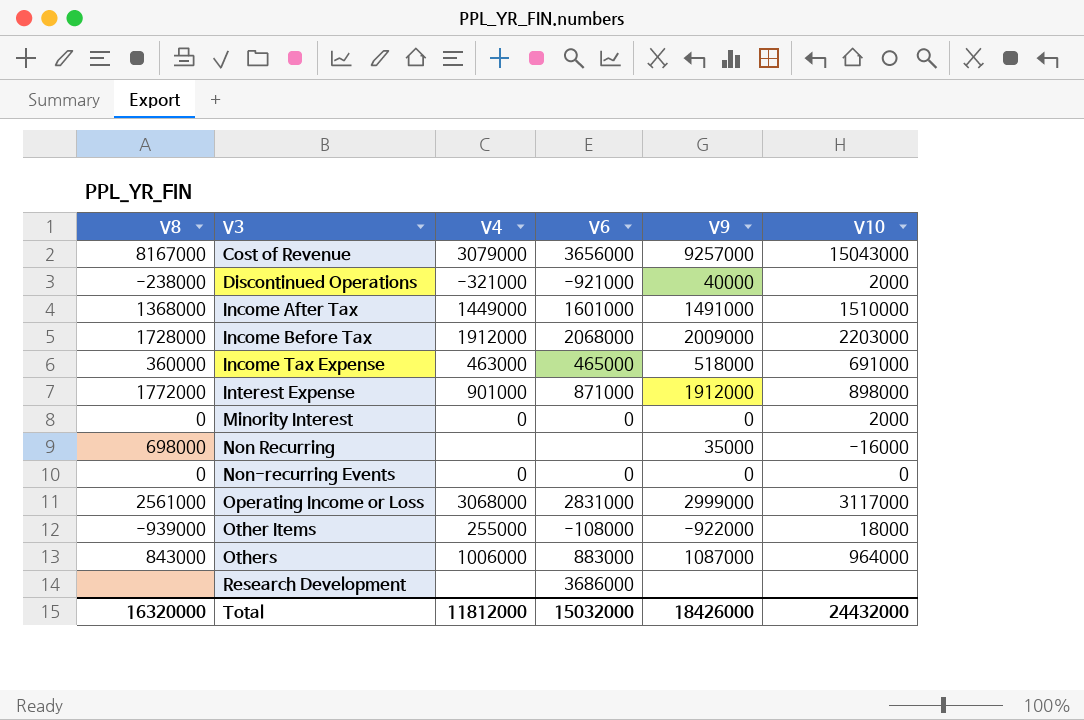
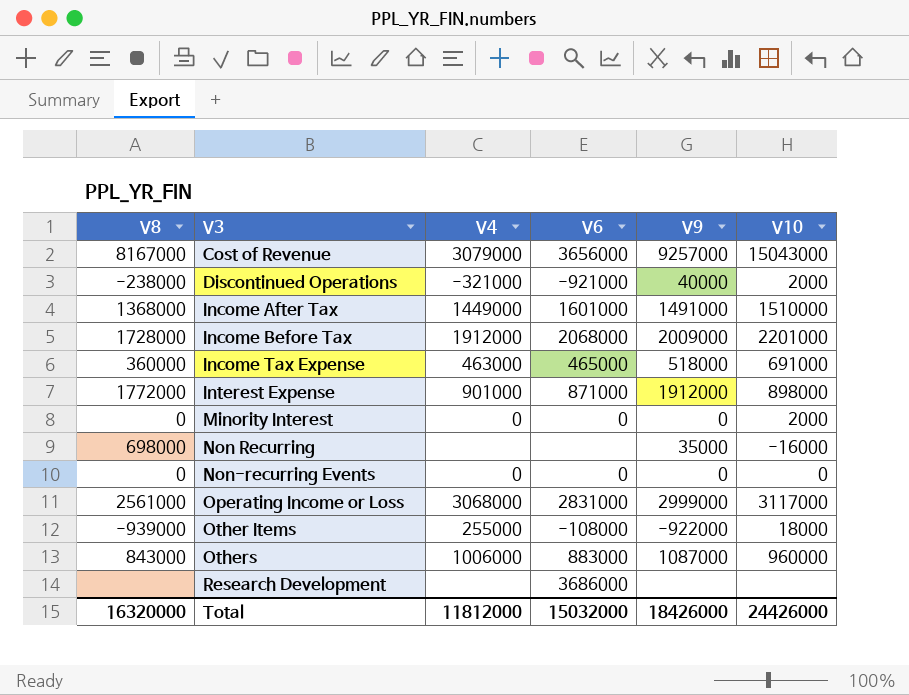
Income Before Tax | V10: 2203000 -> 2201000
Others | V10: 964000 -> 960000
Total | V10: 24432000 -> 24426000

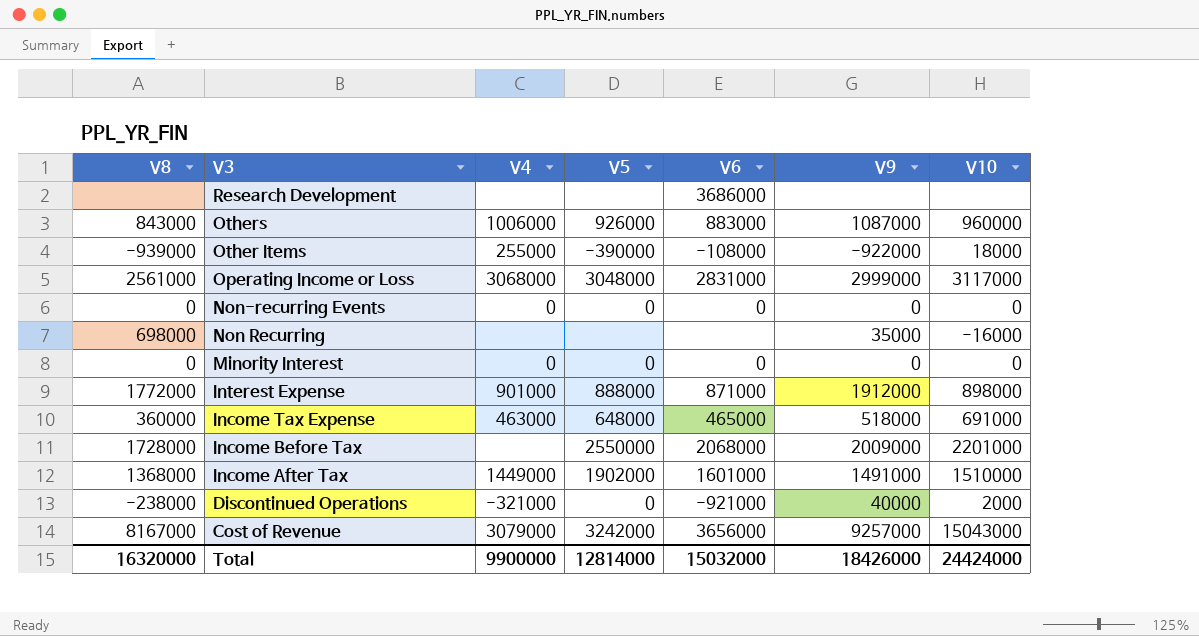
row order: V3 ascending -> V3 descending
column V5 | position: none -> 4
Minority Interest | V10: 2000 -> 0
Income Before Tax | V4: 1912000 -> none
Total | V4: 11812000 -> 9900000
Total | V10: 24426000 -> 24424000

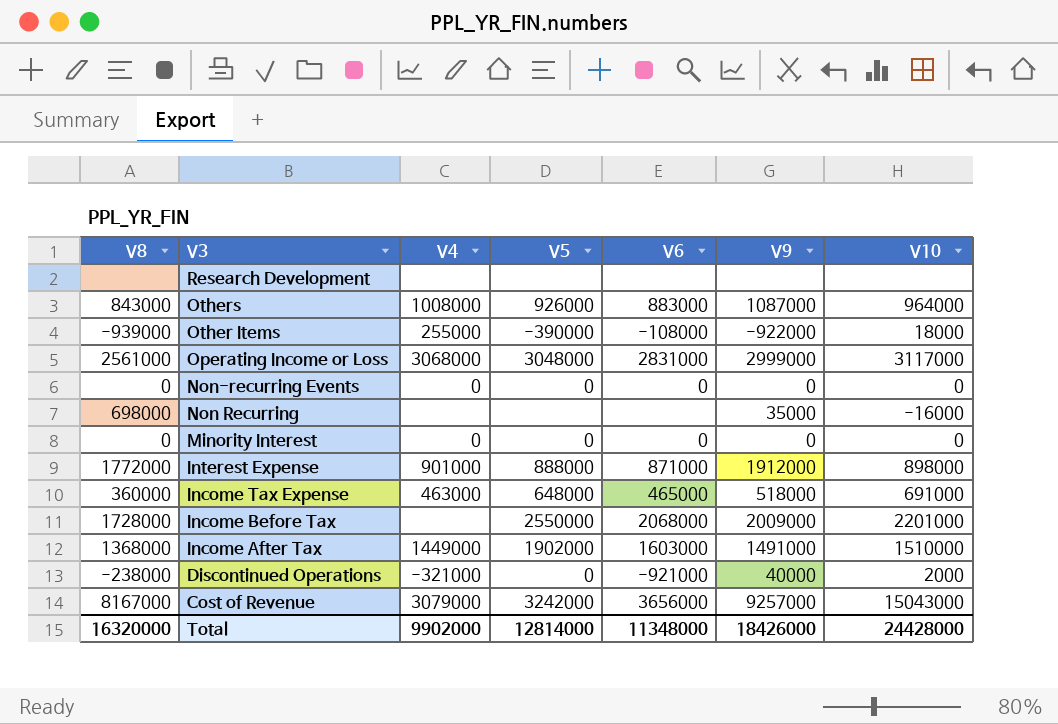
Research Development | V6: 3686000 -> none
Others | V4: 1006000 -> 1008000
Others | V10: 960000 -> 964000
Income After Tax | V6: 1601000 -> 1603000
Total | V4: 9900000 -> 9902000
Total | V6: 15032000 -> 11348000
Total | V10: 24424000 -> 24428000

